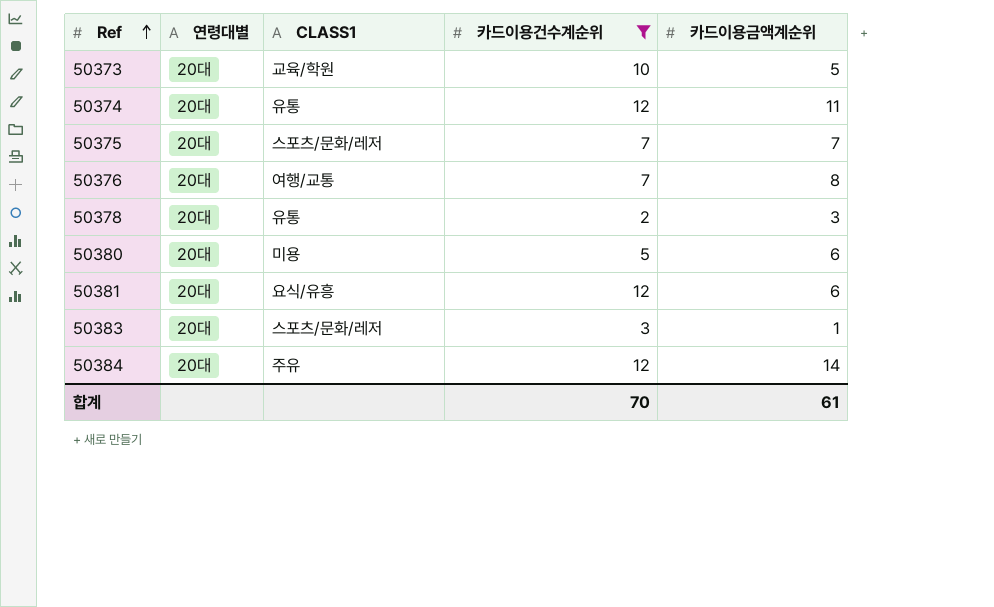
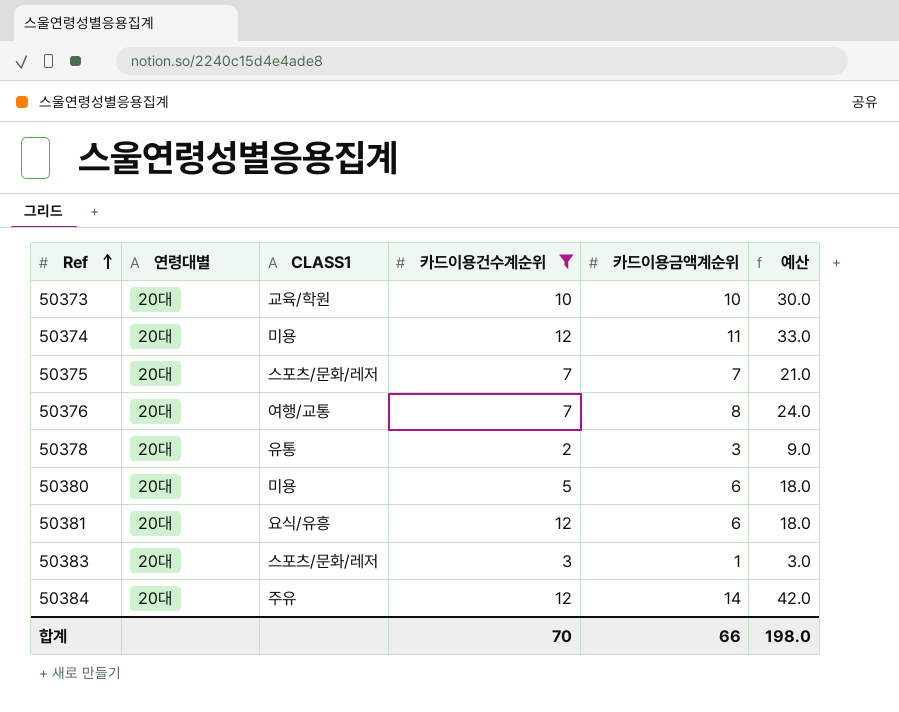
column 예산 | formula: none -> [카드이용금액계순위] * 3
50373 | 카드이용금액계순위: 5 -> 10
50374 | CLASS1: 유통 -> 미용
합계 | 카드이용금액계순위: 61 -> 66

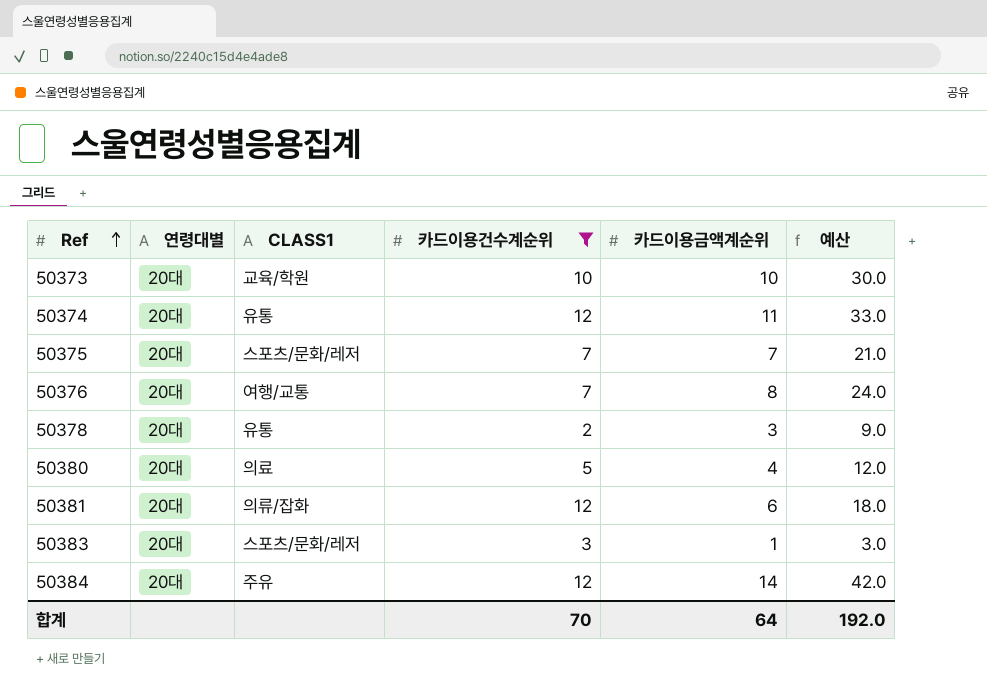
50374 | CLASS1: 미용 -> 유통
50380 | CLASS1: 미용 -> 의료
50380 | 카드이용금액계순위: 6 -> 4
50380 | 예산: 18.0 -> 12.0
50381 | CLASS1: 요식/유흥 -> 의류/잡화
합계 | 카드이용금액계순위: 66 -> 64
합계 | 예산: 198.0 -> 192.0

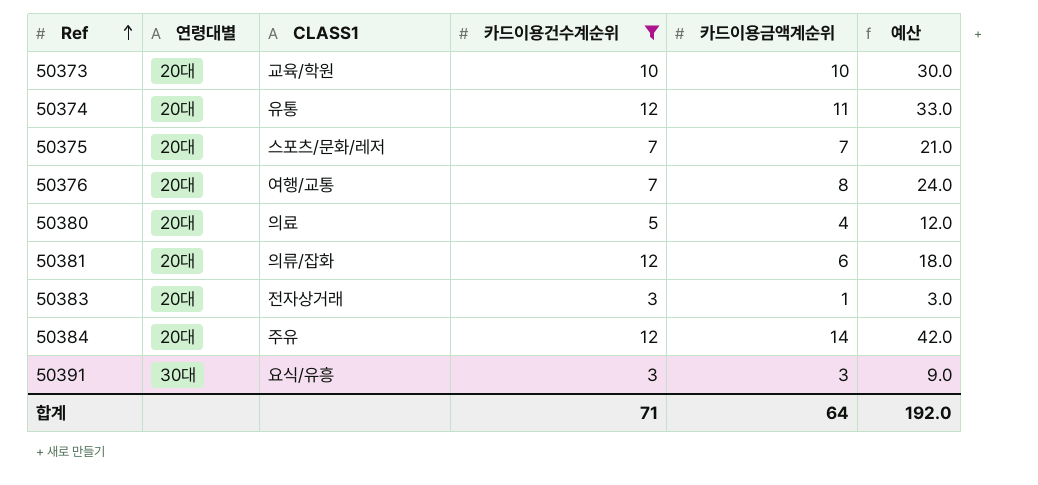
row 50378: 20대 | 유통 | 2 | 3 | 9.0 -> none
50383 | CLASS1: 스포츠/문화/레저 -> 전자상거래
row 50391: none -> 30대 | 요식/유흥 | 3 | 3 | 9.0
합계 | 카드이용건수계순위: 70 -> 71

